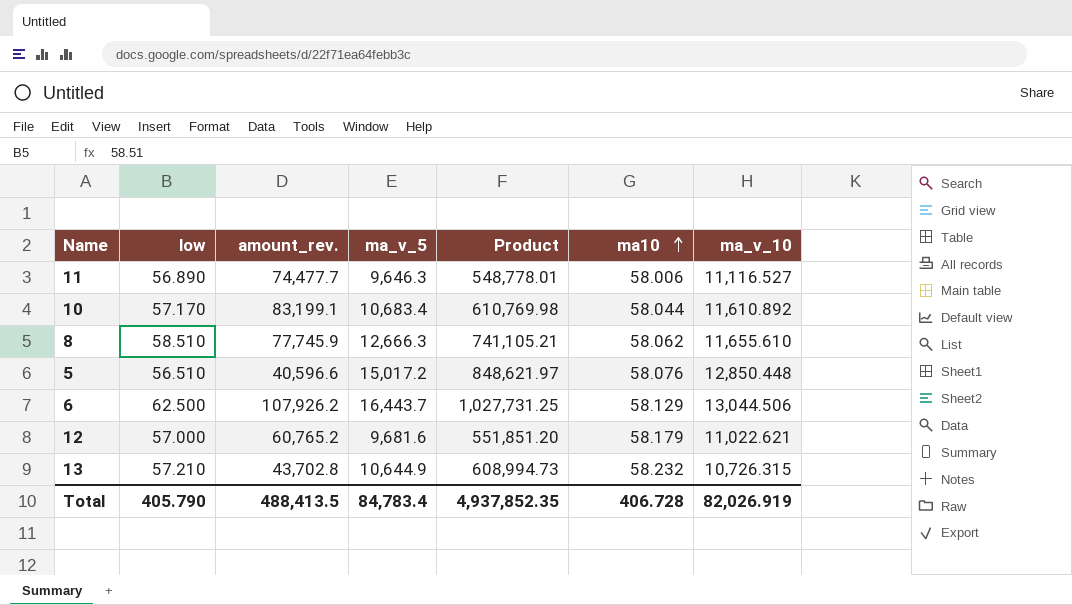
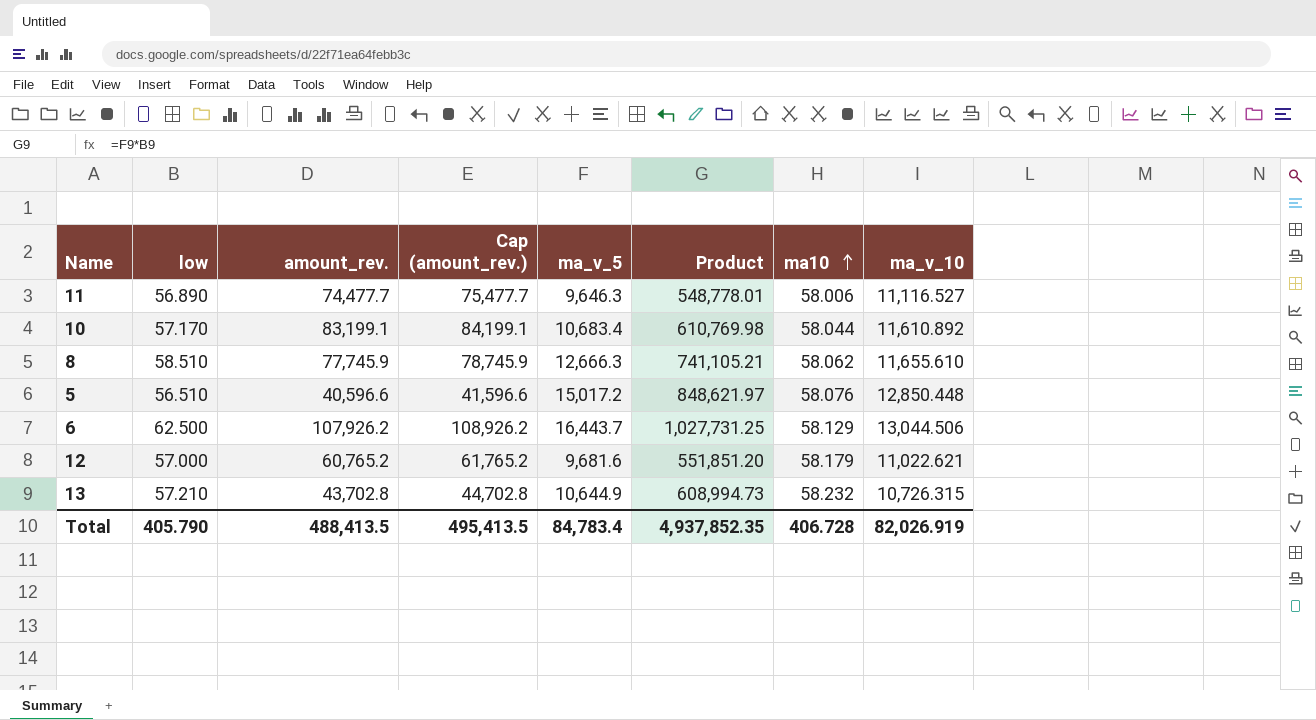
column Cap (amount_rev.) | formula: none -> [amount_rev.] + 1000

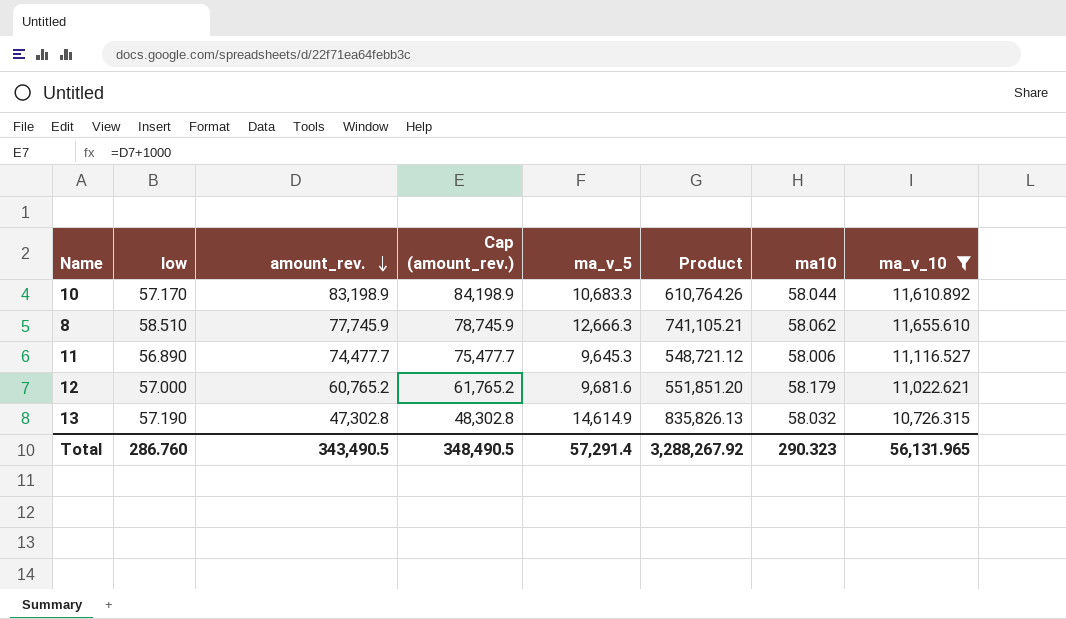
filter: none -> ma_v_10 <= 11,655.610
row order: ma10 ascending -> amount_rev. descending
10 | amount_rev.: 83,199.1 -> 83,198.9
10 | Cap (amount_rev.): 84,199.1 -> 84,198.9
10 | ma_v_5: 10,683.4 -> 10,683.3
10 | Product: 610,769.98 -> 610,764.26
11 | ma_v_5: 9,646.3 -> 9,645.3
11 | Product: 548,778.01 -> 548,721.12
13 | low: 57.210 -> 57.190
13 | amount_rev.: 43,702.8 -> 47,302.8
13 | Cap (amount_rev.): 44,702.8 -> 48,302.8
13 | ma_v_5: 10,644.9 -> 14,614.9
13 | Product: 608,994.73 -> 835,826.13
13 | ma10: 58.232 -> 58.032
Total | low: 405.790 -> 286.760
Total | amount_rev.: 488,413.5 -> 343,490.5
Total | Cap (amount_rev.): 495,413.5 -> 348,490.5
Total | ma_v_5: 84,783.4 -> 57,291.4
Total | Product: 4,937,852.35 -> 3,288,267.92
Total | ma10: 406.728 -> 290.323
Total | ma_v_10: 82,026.919 -> 56,131.965

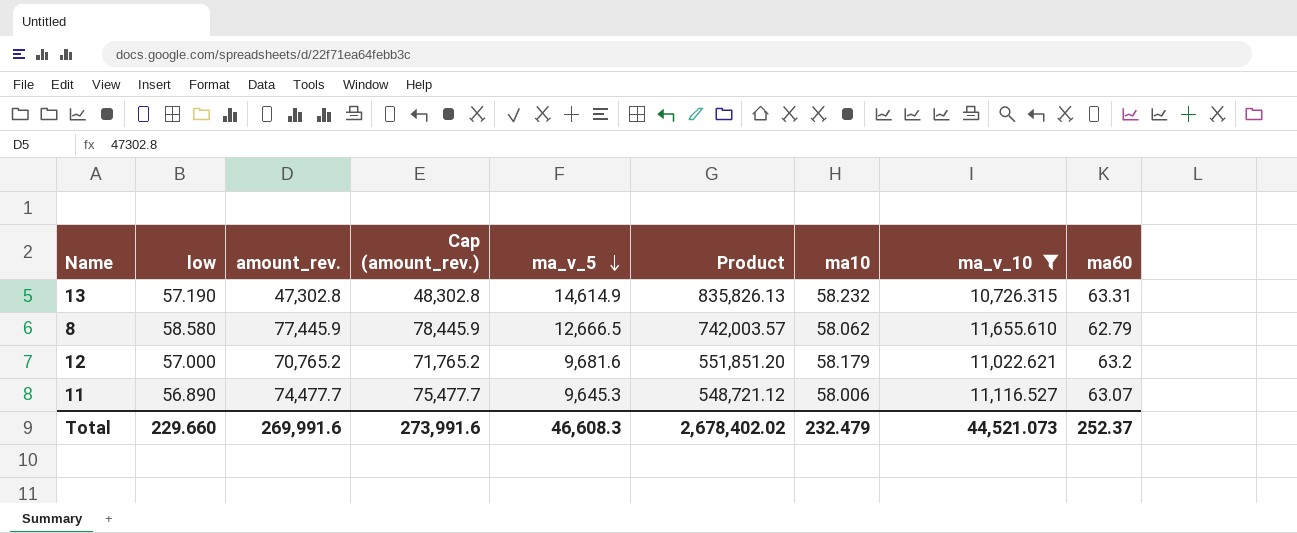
row order: amount_rev. descending -> ma_v_5 descending
column ma60 | position: none -> 9
row 10: 57.170 | 83,198.9 | 84,198.9 | 10,683.3 | 610,764.26 | 58.044 | 11,610.892 -> none
13 | ma10: 58.032 -> 58.232
8 | low: 58.510 -> 58.580
8 | amount_rev.: 77,745.9 -> 77,445.9
8 | Cap (amount_rev.): 78,745.9 -> 78,445.9
8 | ma_v_5: 12,666.3 -> 12,666.5
8 | Product: 741,105.21 -> 742,003.57
12 | amount_rev.: 60,765.2 -> 70,765.2
12 | Cap (amount_rev.): 61,765.2 -> 71,765.2
Total | low: 286.760 -> 229.660
Total | amount_rev.: 343,490.5 -> 269,991.6
Total | Cap (amount_rev.): 348,490.5 -> 273,991.6
Total | ma_v_5: 57,291.4 -> 46,608.3
Total | Product: 3,288,267.92 -> 2,678,402.02
Total | ma10: 290.323 -> 232.479
Total | ma_v_10: 56,131.965 -> 44,521.073

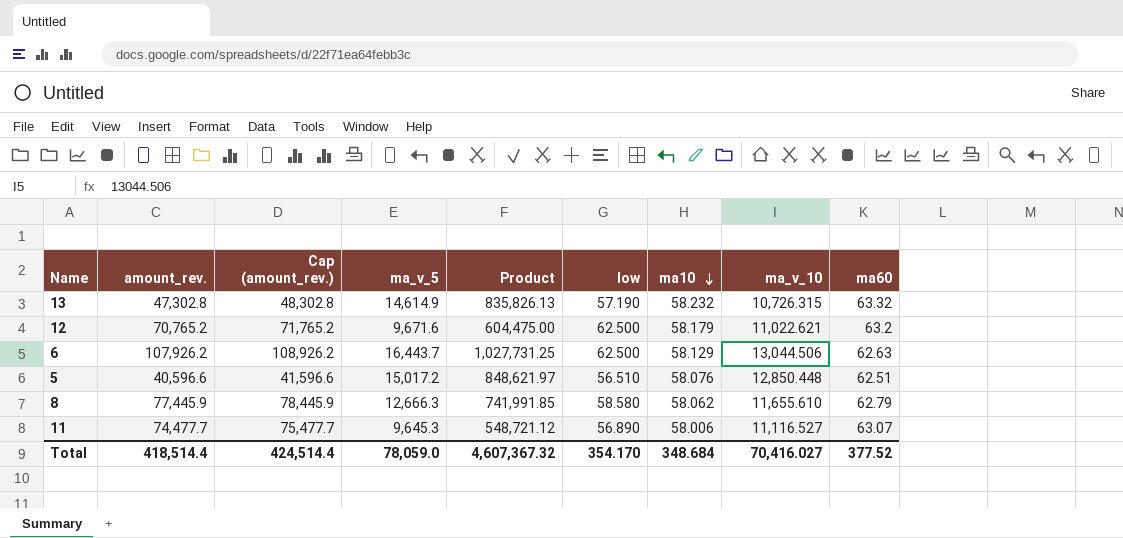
filter: ma_v_10 <= 11,655.610 -> none
row order: ma_v_5 descending -> ma10 descending
column low | position: 2 -> 6
13 | ma60: 63.31 -> 63.32
12 | ma_v_5: 9,681.6 -> 9,671.6
12 | Product: 551,851.20 -> 604,475.00
12 | low: 57.000 -> 62.500
8 | ma_v_5: 12,666.5 -> 12,666.3
8 | Product: 742,003.57 -> 741,991.85
Total | amount_rev.: 269,991.6 -> 418,514.4
Total | Cap (amount_rev.): 273,991.6 -> 424,514.4
Total | ma_v_5: 46,608.3 -> 78,059.0
Total | Product: 2,678,402.02 -> 4,607,367.32
Total | low: 229.660 -> 354.170
Total | ma10: 232.479 -> 348.684
Total | ma_v_10: 44,521.073 -> 70,416.027
Total | ma60: 252.37 -> 377.52

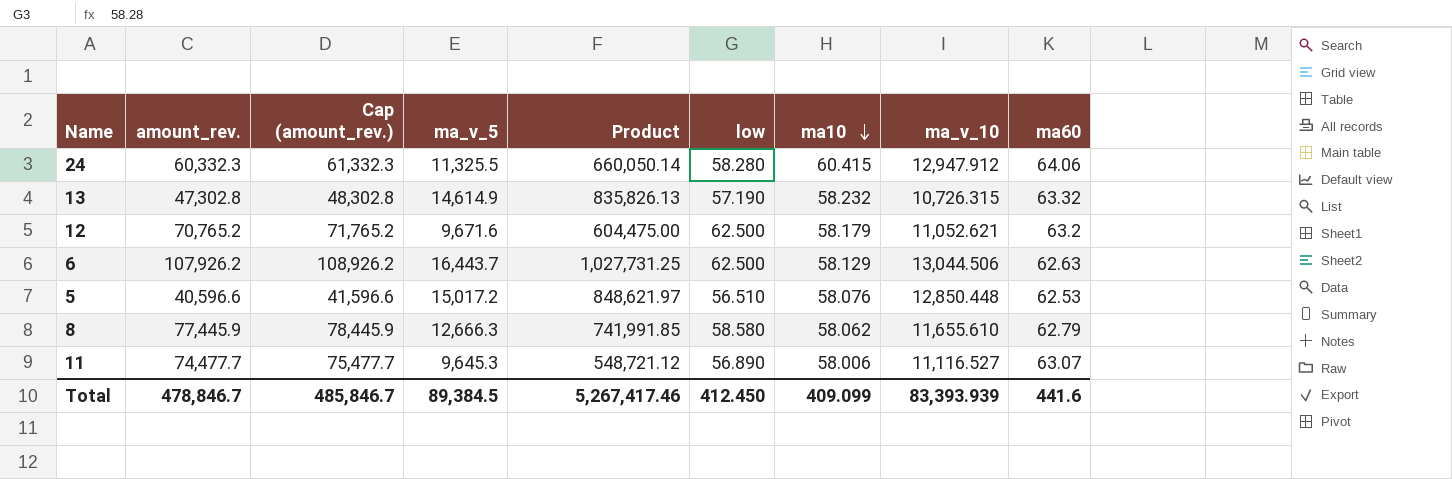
row 24: none -> 60,332.3 | 61,332.3 | 11,325.5 | 660,050.14 | 58.280 | 60.415 | 12,947.912 | 64.06
12 | ma_v_10: 11,022.621 -> 11,052.621
5 | ma60: 62.51 -> 62.53
Total | amount_rev.: 418,514.4 -> 478,846.7
Total | Cap (amount_rev.): 424,514.4 -> 485,846.7
Total | ma_v_5: 78,059.0 -> 89,384.5
Total | Product: 4,607,367.32 -> 5,267,417.46
Total | low: 354.170 -> 412.450
Total | ma10: 348.684 -> 409.099
Total | ma_v_10: 70,416.027 -> 83,393.939
Total | ma60: 377.52 -> 441.6

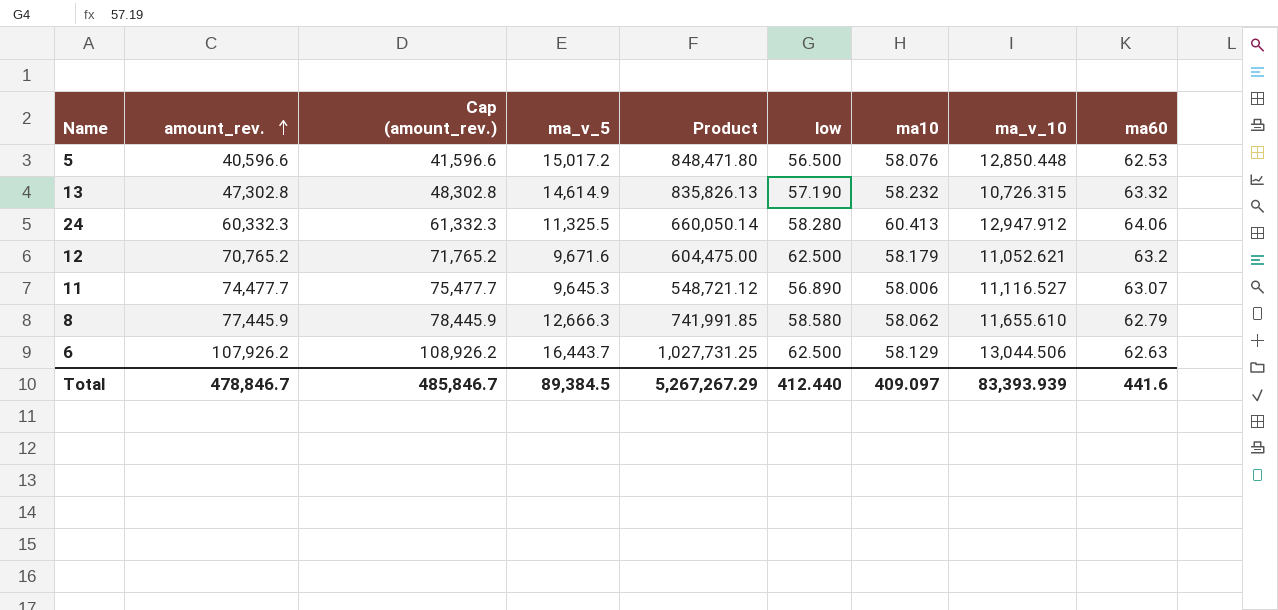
row order: ma10 descending -> amount_rev. ascending
5 | Product: 848,621.97 -> 848,471.80
5 | low: 56.510 -> 56.500
24 | ma10: 60.415 -> 60.413
Total | Product: 5,267,417.46 -> 5,267,267.29
Total | low: 412.450 -> 412.440
Total | ma10: 409.099 -> 409.097

